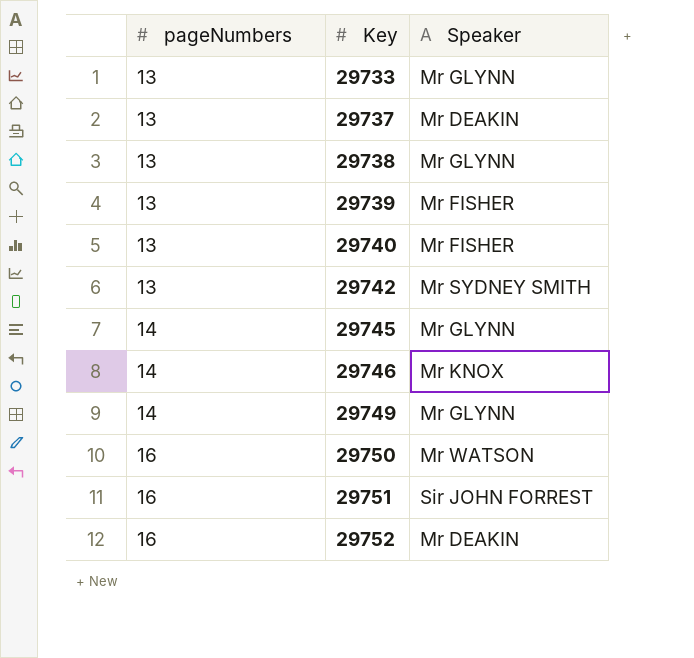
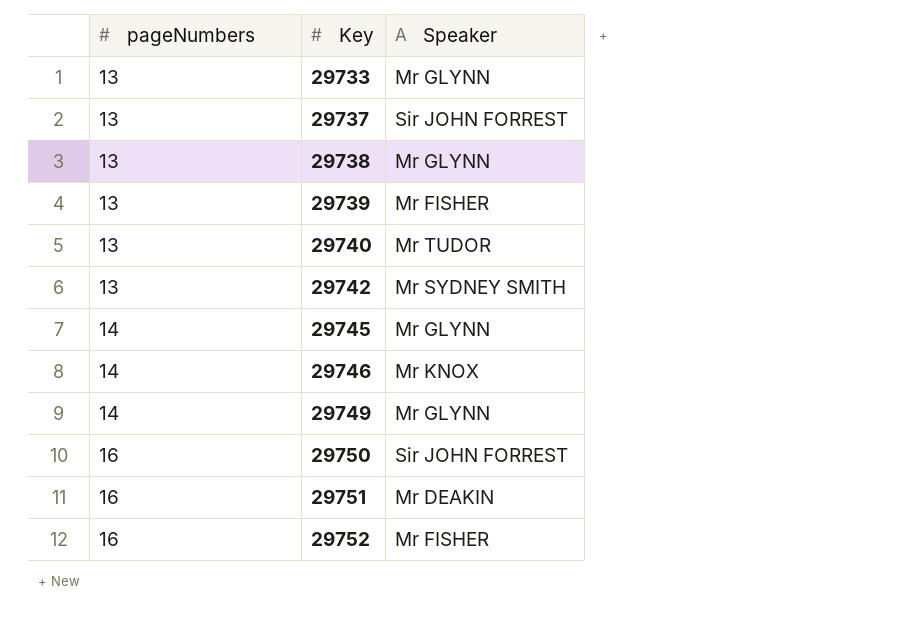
29737 | Speaker: Mr DEAKIN -> Sir JOHN FORREST
29740 | Speaker: Mr FISHER -> Mr TUDOR
29750 | Speaker: Mr WATSON -> Sir JOHN FORREST
29751 | Speaker: Sir JOHN FORREST -> Mr DEAKIN
29752 | Speaker: Mr DEAKIN -> Mr FISHER

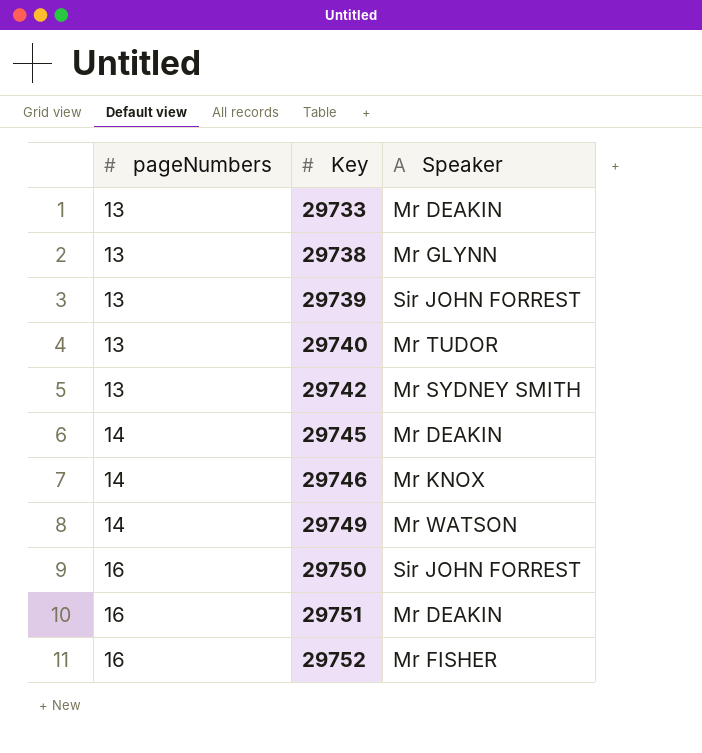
row 29737: 13 | Sir JOHN FORREST -> none
29733 | Speaker: Mr GLYNN -> Mr DEAKIN
29739 | Speaker: Mr FISHER -> Sir JOHN FORREST
29745 | Speaker: Mr GLYNN -> Mr DEAKIN
29749 | Speaker: Mr GLYNN -> Mr WATSON

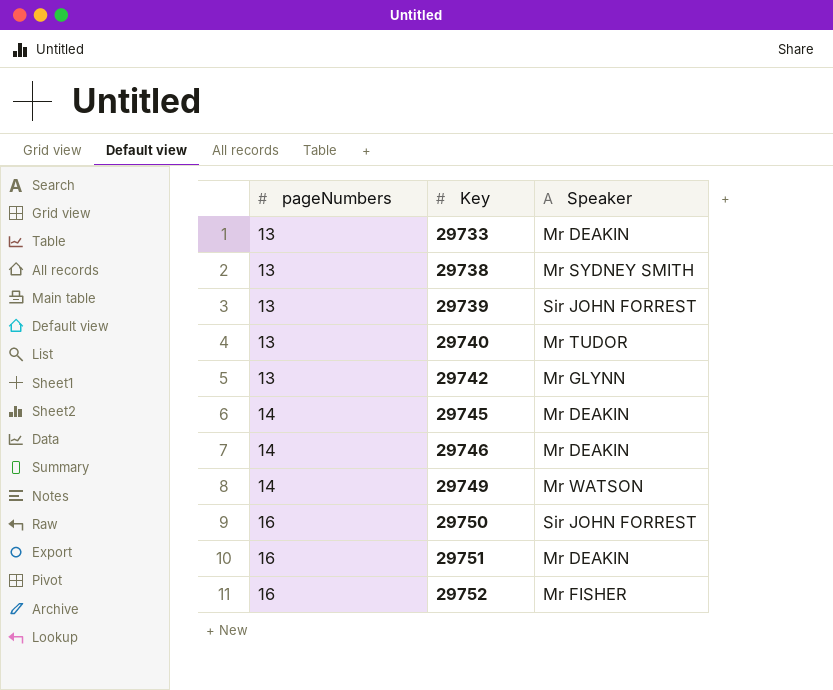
29738 | Speaker: Mr GLYNN -> Mr SYDNEY SMITH
29742 | Speaker: Mr SYDNEY SMITH -> Mr GLYNN
29746 | Speaker: Mr KNOX -> Mr DEAKIN

